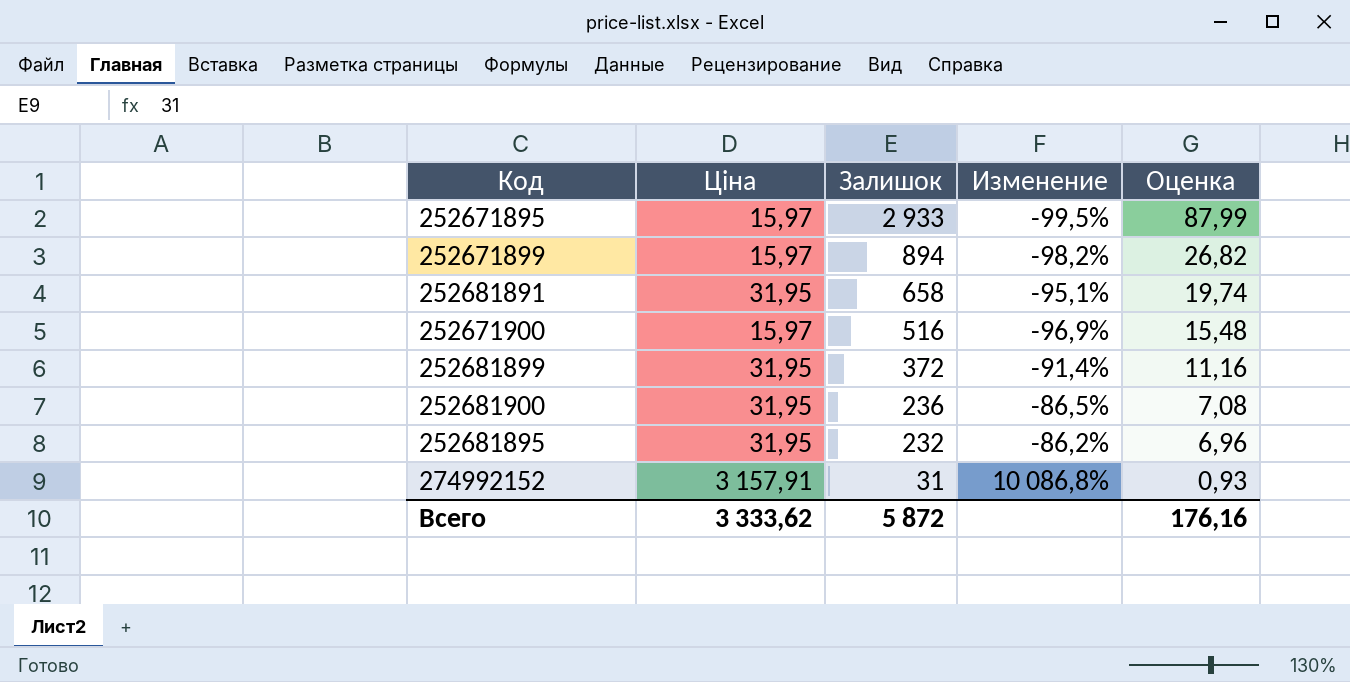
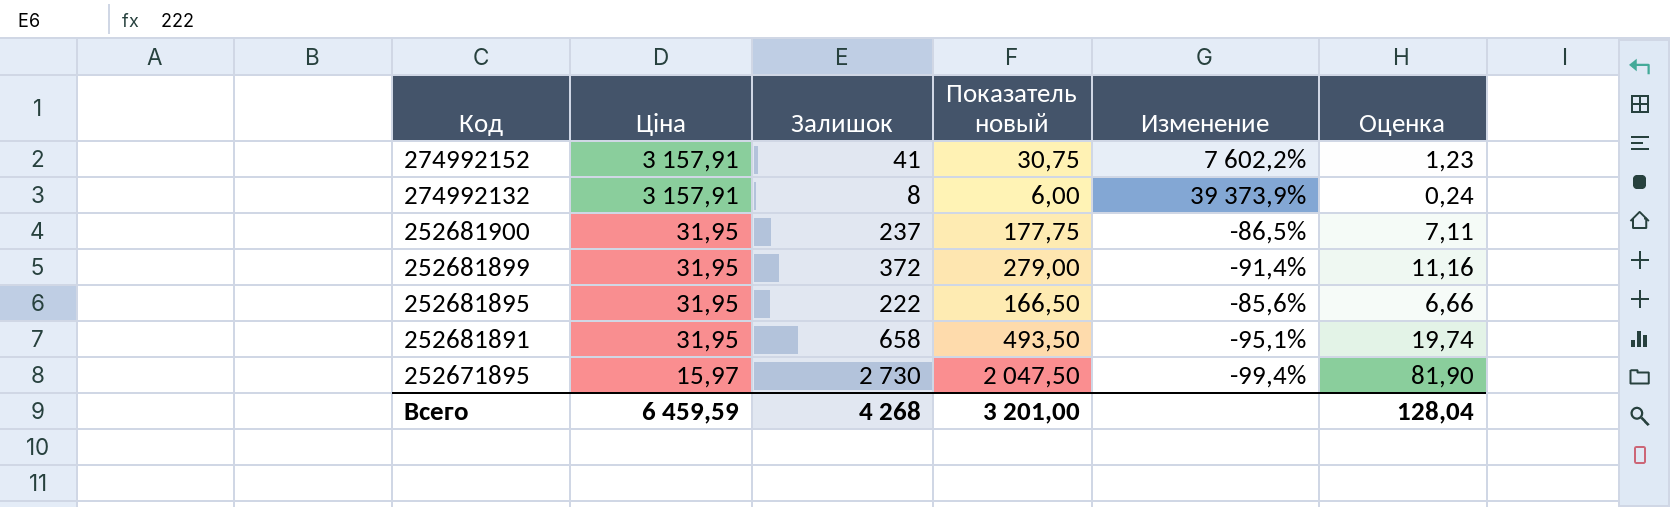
row order: Залишок descending -> Код descending
column Показатель новый | formula: none -> [Залишок] * 0,75
row 252671899: 15,97 | 894 | -98,2% | 26,82 -> none
row 252671900: 15,97 | 516 | -96,9% | 15,48 -> none
274992152 | Залишок: 31 -> 41
274992152 | Изменение: 10 086,8% -> 7 602,2%
274992152 | Оценка: 0,93 -> 1,23
row 274992132: none -> 3 157,91 | 8 | 6,00 | 39 373,9% | 0,24
252681900 | Залишок: 236 -> 237
252681900 | Оценка: 7,08 -> 7,11
252681895 | Залишок: 232 -> 222
252681895 | Изменение: -86,2% -> -85,6%
252681895 | Оценка: 6,96 -> 6,66
252671895 | Залишок: 2 933 -> 2 730
252671895 | Изменение: -99,5% -> -99,4%
252671895 | Оценка: 87,99 -> 81,90
Всего | Ціна: 3 333,62 -> 6 459,59
Всего | Залишок: 5 872 -> 4 268
Всего | Оценка: 176,16 -> 128,04

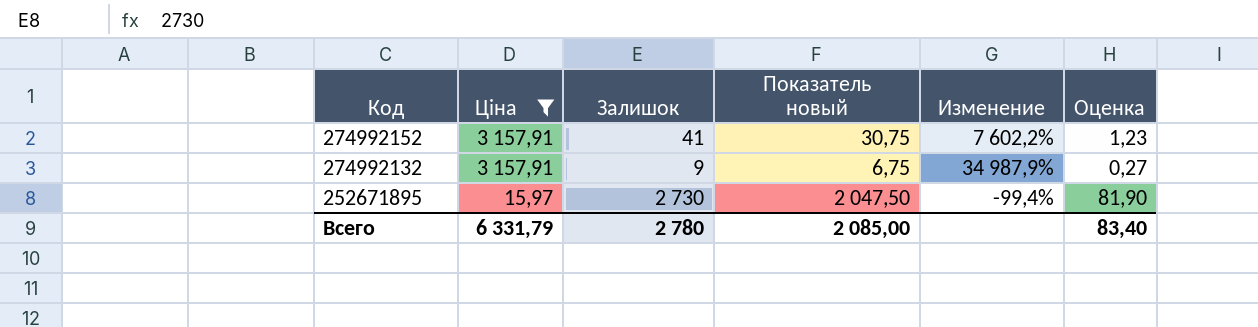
filter: none -> Ціна != 31,95
274992132 | Залишок: 8 -> 9
274992132 | Показатель новый: 6,00 -> 6,75
274992132 | Изменение: 39 373,9% -> 34 987,9%
274992132 | Оценка: 0,24 -> 0,27
Всего | Ціна: 6 459,59 -> 6 331,79
Всего | Залишок: 4 268 -> 2 780
Всего | Показатель новый: 3 201,00 -> 2 085,00
Всего | Оценка: 128,04 -> 83,40

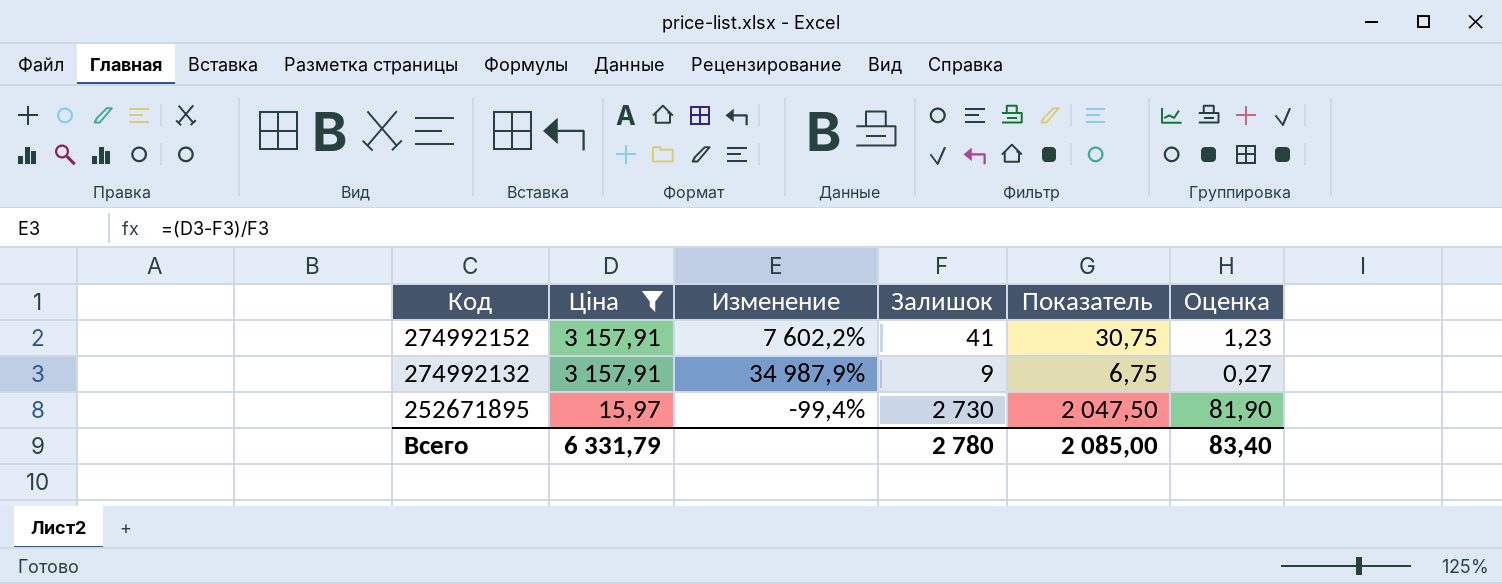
column Изменение | position: 5 -> 3
column name: Показатель новый -> Показатель

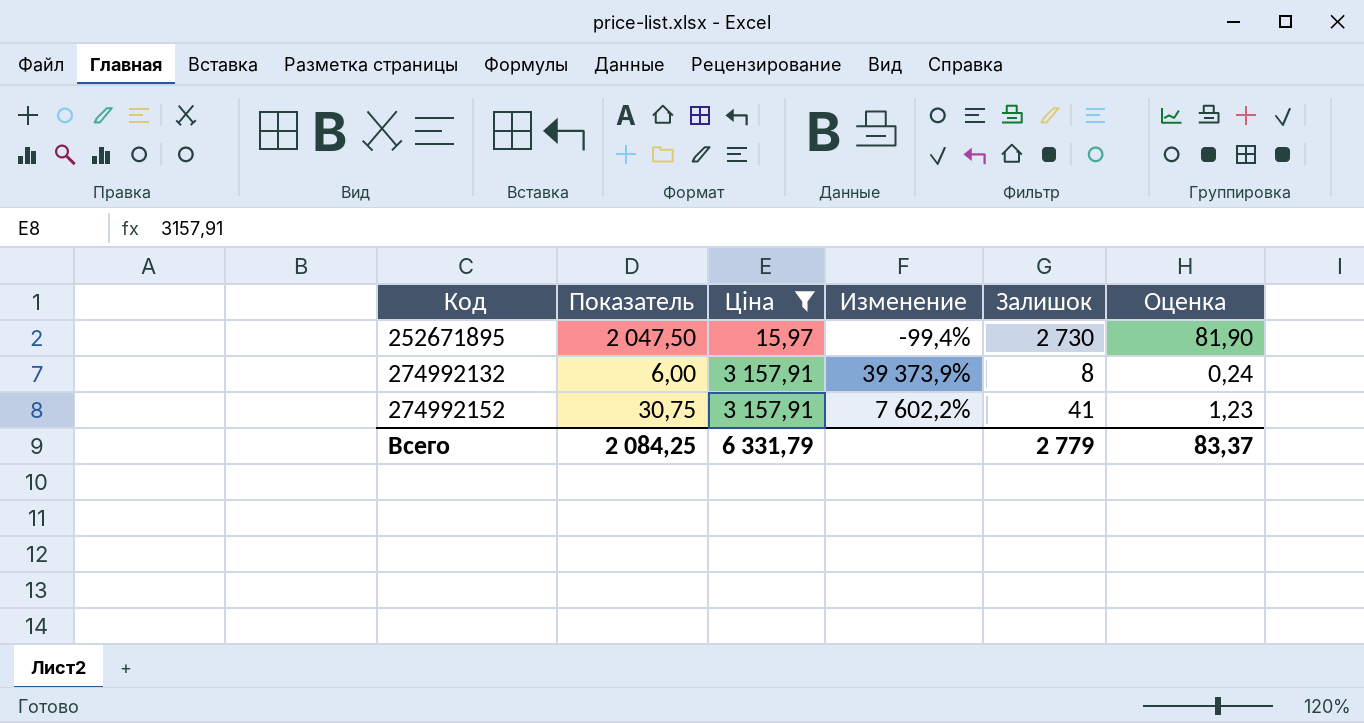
row order: Код descending -> Код ascending
column Показатель | position: 5 -> 2
274992132 | Показатель: 6,75 -> 6,00
274992132 | Изменение: 34 987,9% -> 39 373,9%
274992132 | Залишок: 9 -> 8
274992132 | Оценка: 0,27 -> 0,24
Всего | Показатель: 2 085,00 -> 2 084,25
Всего | Залишок: 2 780 -> 2 779
Всего | Оценка: 83,40 -> 83,37

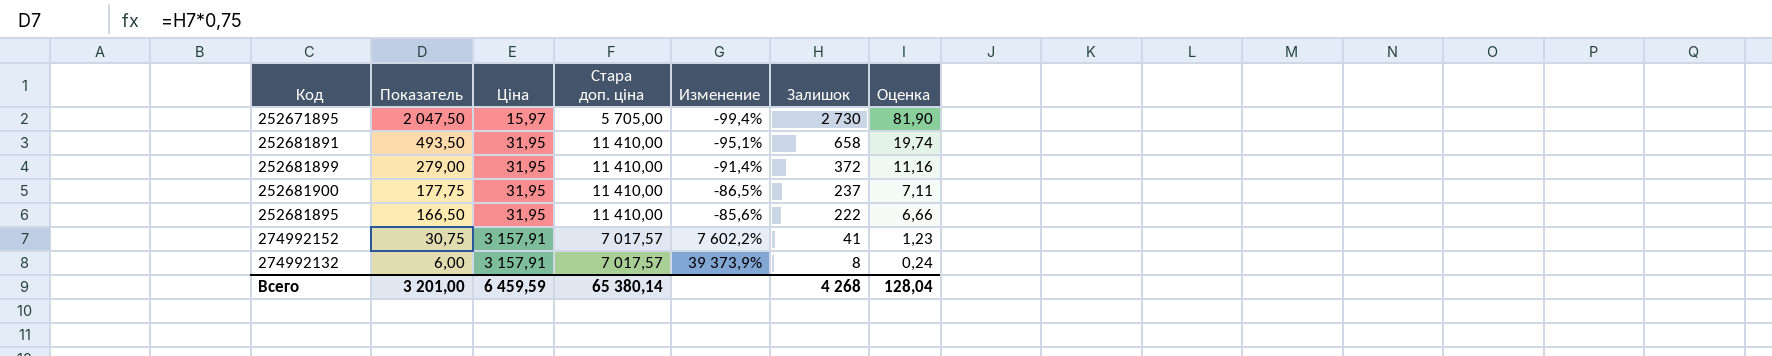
filter: Ціна != 31,95 -> none
row order: Код ascending -> Показатель descending
column Стара доп. ціна | position: none -> 4
Всего | Показатель: 2 084,25 -> 3 201,00
Всего | Ціна: 6 331,79 -> 6 459,59
Всего | Залишок: 2 779 -> 4 268
Всего | Оценка: 83,37 -> 128,04

